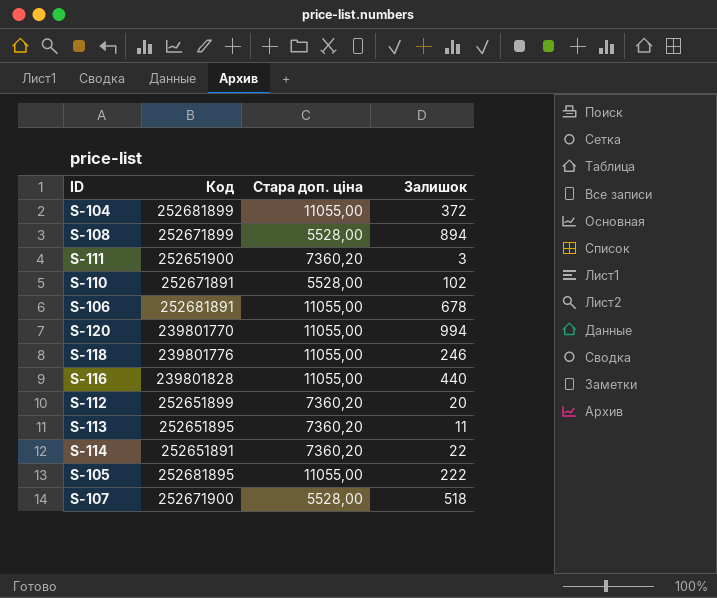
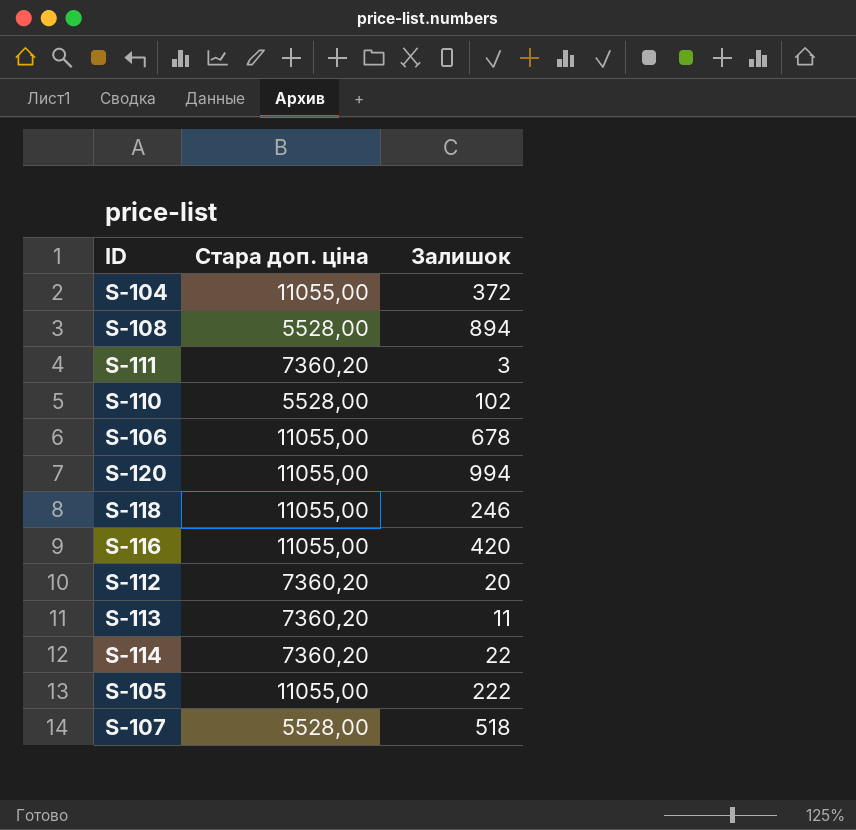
column Код | position: 2 -> none
S-116 | Залишок: 440 -> 420

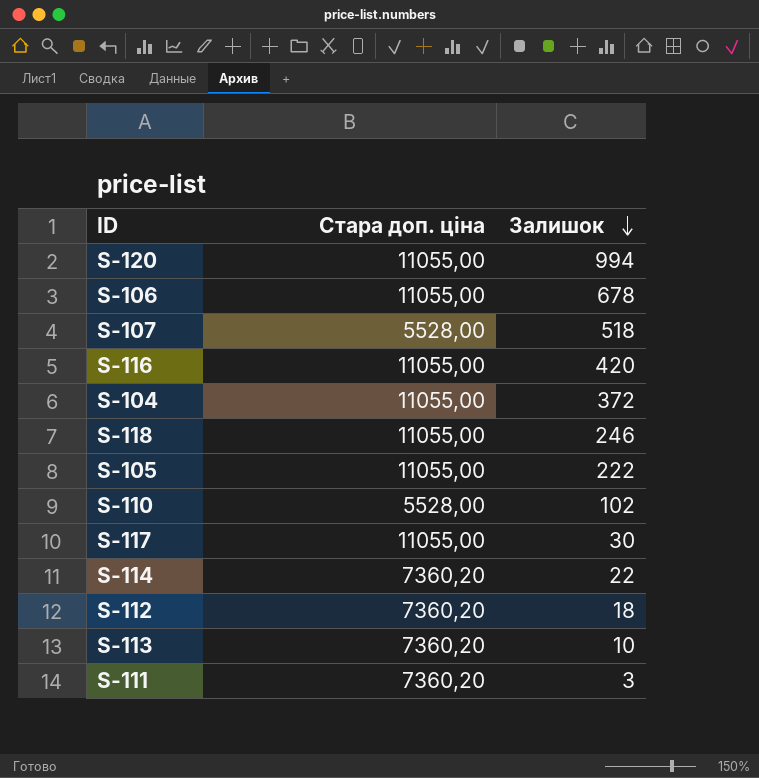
row order: none -> Залишок descending
row S-108: 5528,00 | 894 -> none
row S-117: none -> 11055,00 | 30
S-112 | Залишок: 20 -> 18
S-113 | Залишок: 11 -> 10

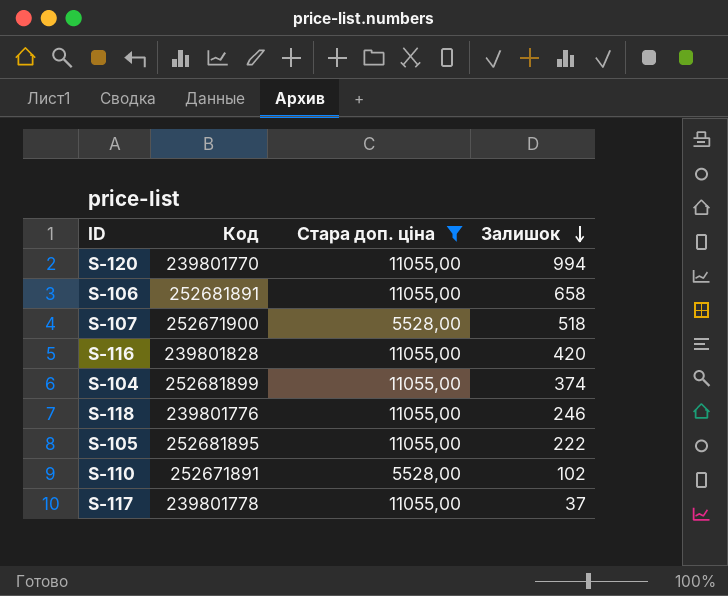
filter: none -> Стара доп. ціна != 7360,20
column Код | position: none -> 2
S-106 | Залишок: 678 -> 658
S-104 | Залишок: 372 -> 374
S-117 | Залишок: 30 -> 37

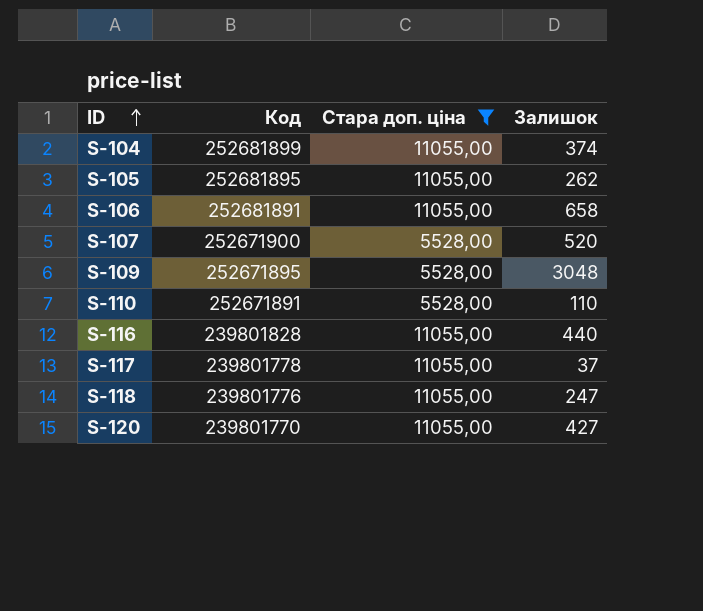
row order: Залишок descending -> ID ascending
S-105 | Залишок: 222 -> 262
S-107 | Залишок: 518 -> 520
row S-109: none -> 252671895 | 5528,00 | 3048
S-110 | Залишок: 102 -> 110
S-116 | Залишок: 420 -> 440
S-118 | Залишок: 246 -> 247
S-120 | Залишок: 994 -> 427

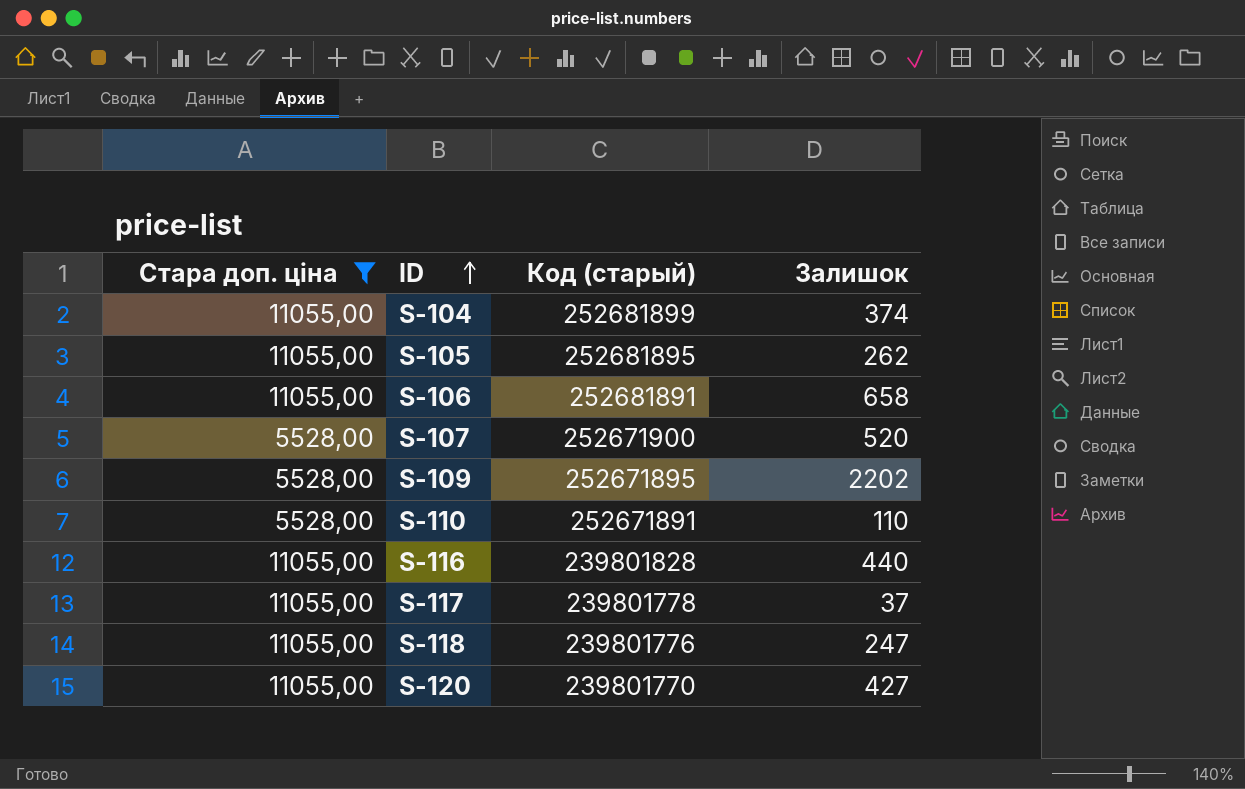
column Стара доп. ціна | position: 3 -> 1
column name: Код -> Код (старый)
S-109 | Залишок: 3048 -> 2202

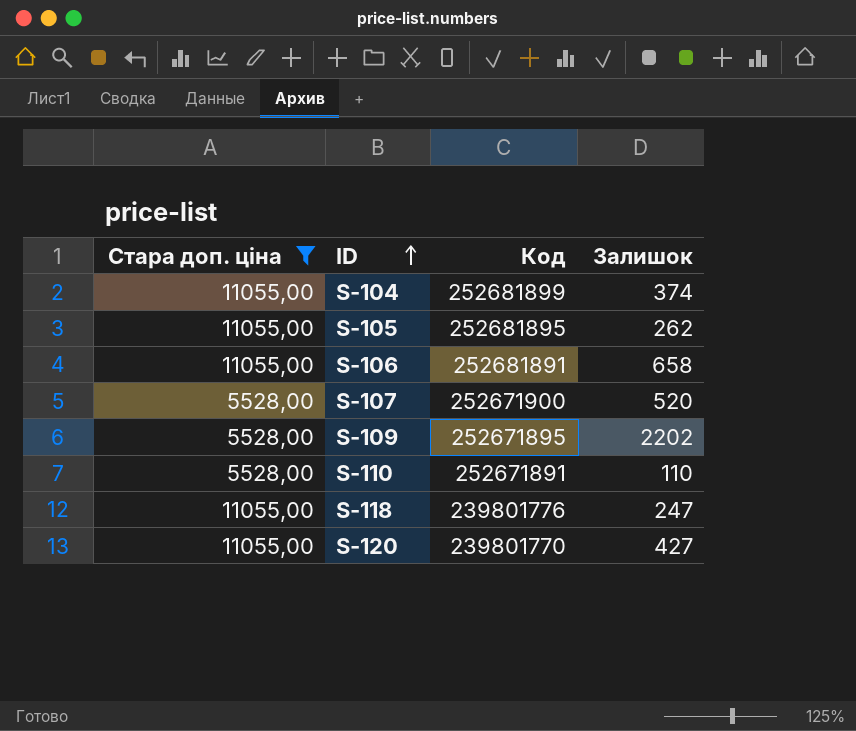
column name: Код (старый) -> Код
row S-116: 11055,00 | 239801828 | 440 -> none
row S-117: 11055,00 | 239801778 | 37 -> none

